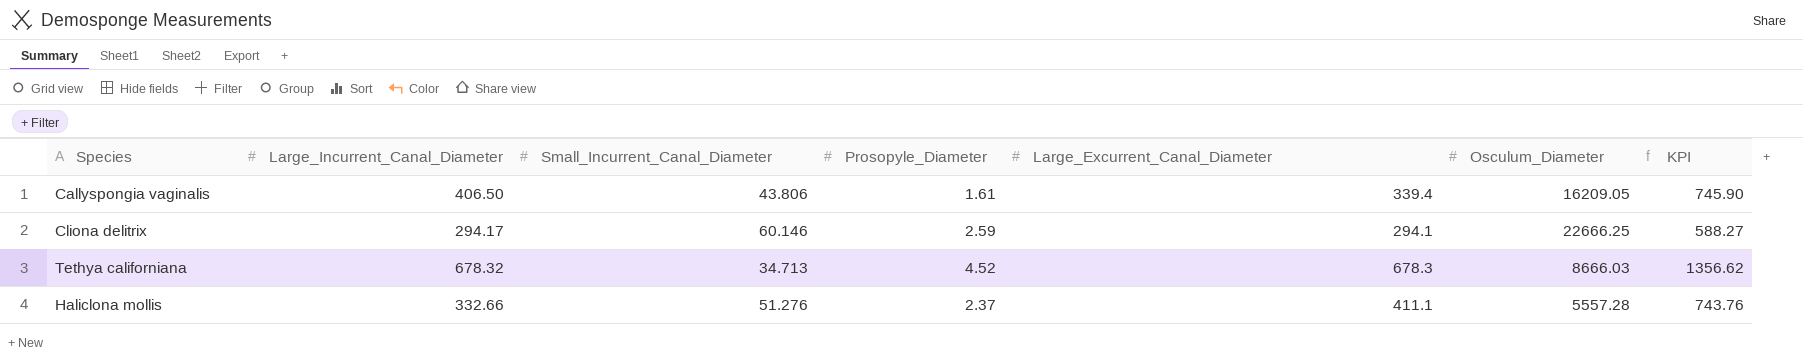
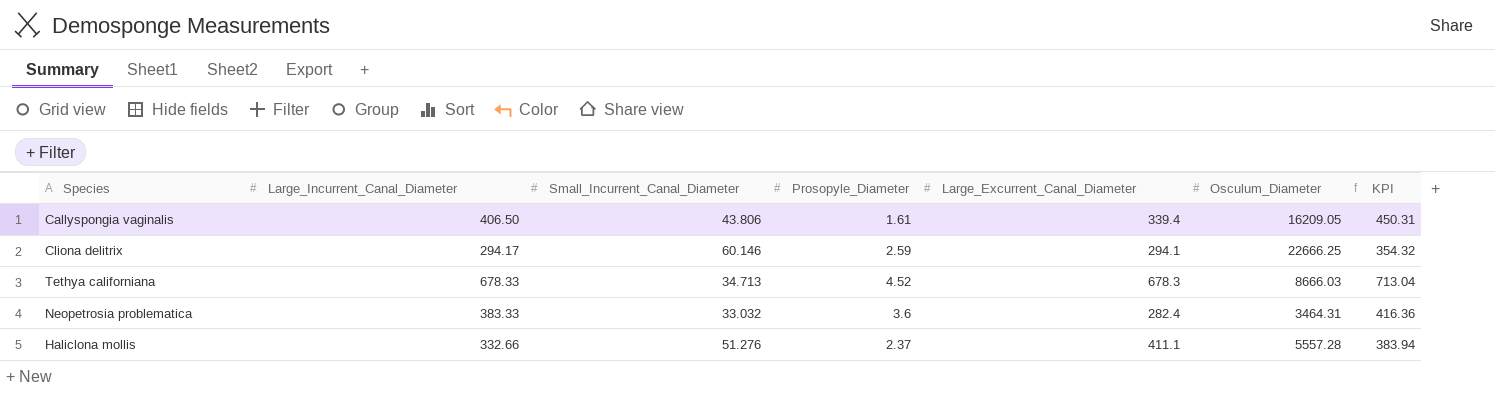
column KPI | formula: [Large_Incurrent_Canal_Diameter] + [Large_Excurrent_Canal_Diameter] -> [Large_Incurrent_Canal_Diameter] + [Small_Incurrent_Canal_Diameter]
Tethya californiana | Large_Incurrent_Canal_Diameter: 678.32 -> 678.33
row Neopetrosia problematica: none -> 383.33 | 33.032 | 3.6 | 282.4 | 3464.31 | 416.36

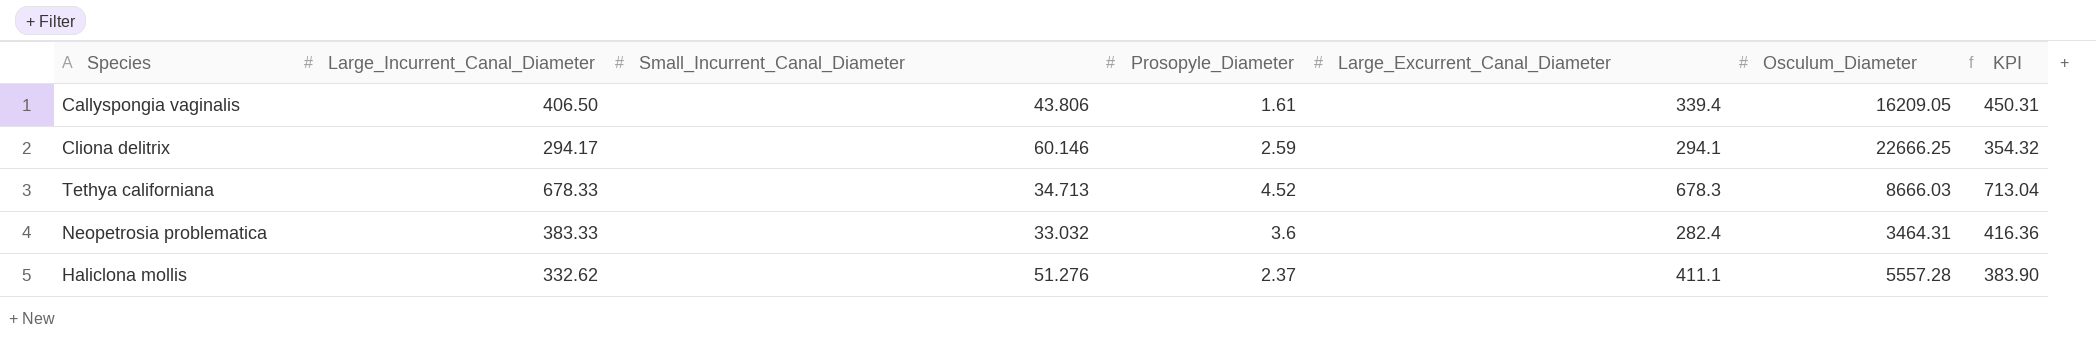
Haliclona mollis | Large_Incurrent_Canal_Diameter: 332.66 -> 332.62
Haliclona mollis | KPI: 383.94 -> 383.90

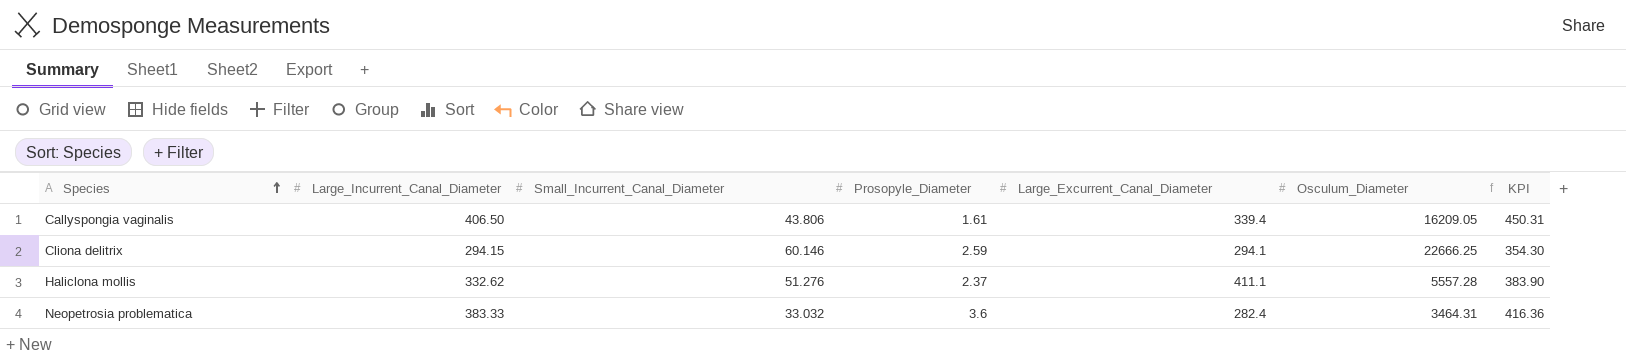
row order: none -> Species ascending
row Tethya californiana: 678.33 | 34.713 | 4.52 | 678.3 | 8666.03 | 713.04 -> none
Cliona delitrix | Large_Incurrent_Canal_Diameter: 294.17 -> 294.15
Cliona delitrix | KPI: 354.32 -> 354.30

